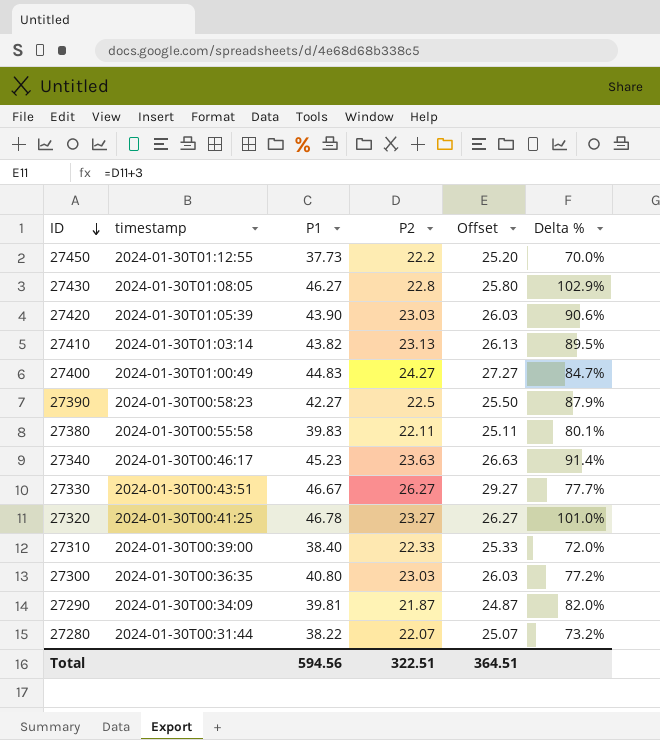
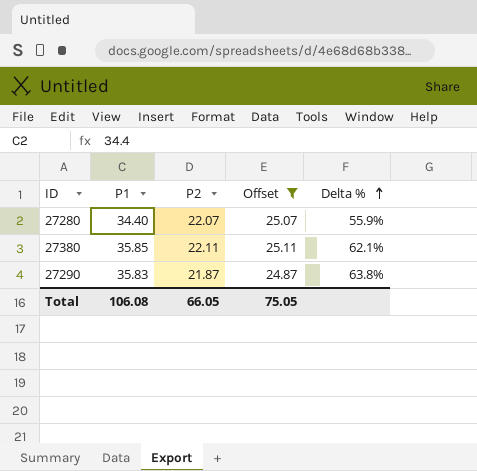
filter: none -> Offset <= 25.11
row order: ID descending -> Delta % ascending
column timestamp | position: 2 -> none
27280 | P1: 38.22 -> 34.40
27280 | Delta %: 73.2% -> 55.9%
27380 | P1: 39.83 -> 35.85
27380 | Delta %: 80.1% -> 62.1%
27290 | P1: 39.81 -> 35.83
27290 | Delta %: 82.0% -> 63.8%
Total | P1: 594.56 -> 106.08
Total | P2: 322.51 -> 66.05
Total | Offset: 364.51 -> 75.05

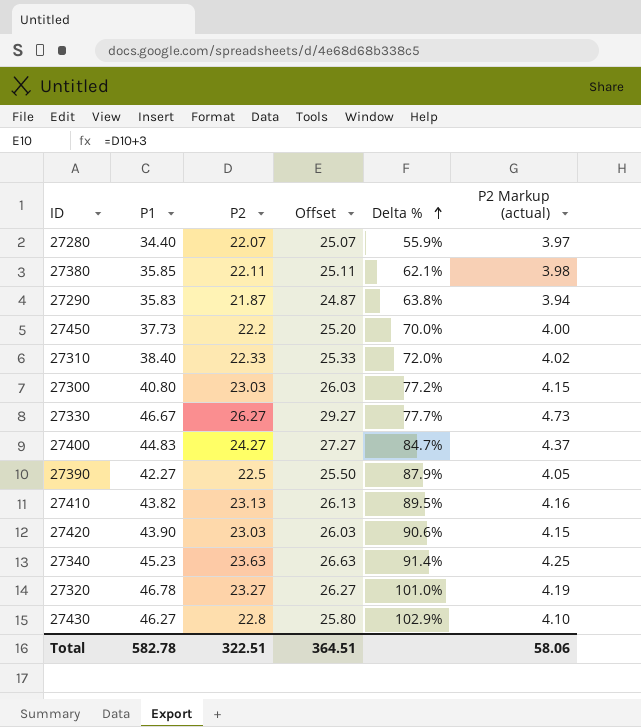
filter: Offset <= 25.11 -> none
column P2 Markup (actual) | formula: none -> [P2] * 0.18
Total | P1: 106.08 -> 582.78
Total | P2: 66.05 -> 322.51
Total | Offset: 75.05 -> 364.51

